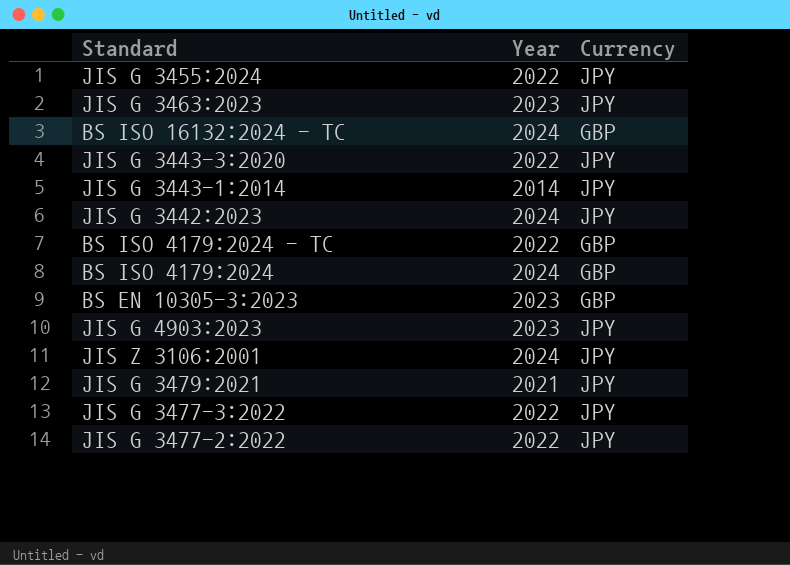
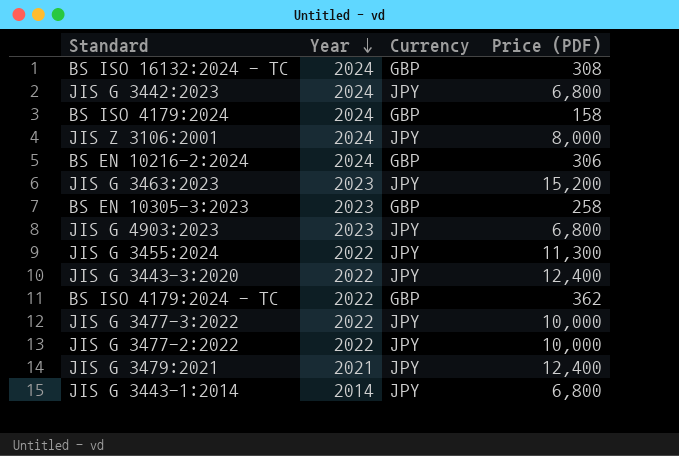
row order: none -> Year descending
column Price (PDF) | position: none -> 4
row BS EN 10216-2:2024: none -> 2024 | GBP | 306

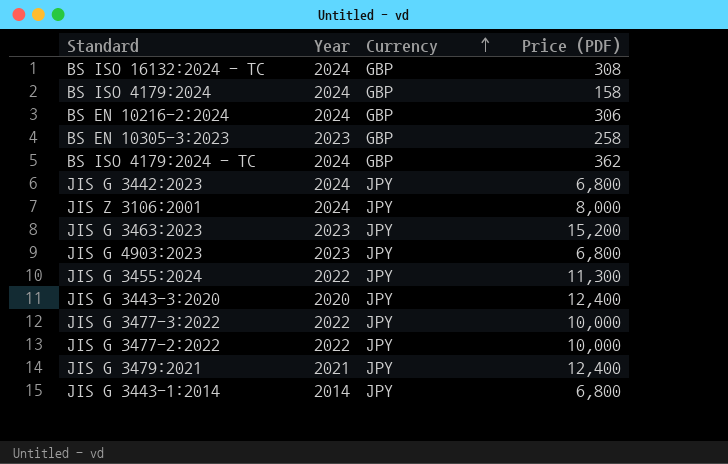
row order: Year descending -> Currency ascending
BS ISO 4179:2024 - TC | Year: 2022 -> 2024
JIS G 3443-3:2020 | Year: 2022 -> 2020

